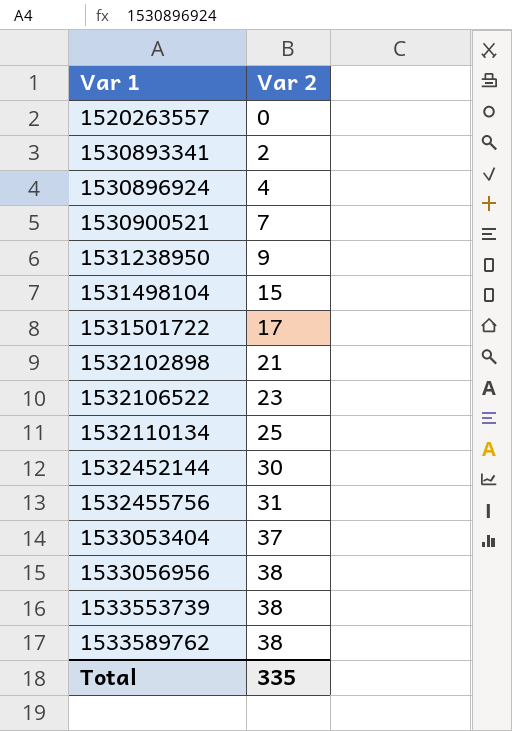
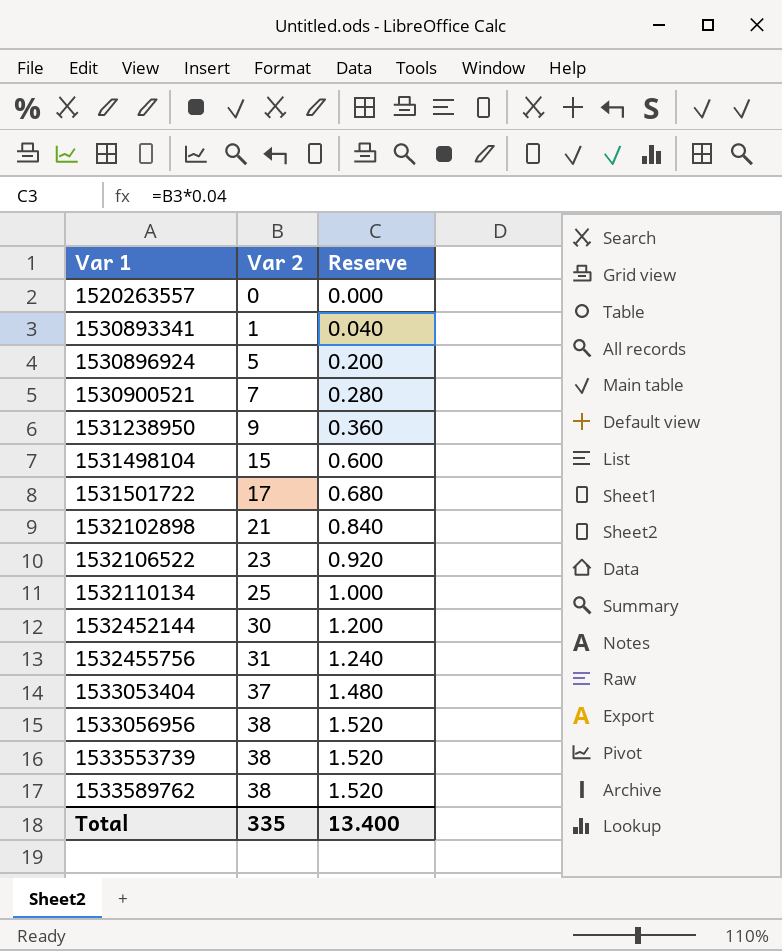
column Reserve | formula: none -> [Var 2] * 0.04
1530893341 | Var 2: 2 -> 1
1530896924 | Var 2: 4 -> 5

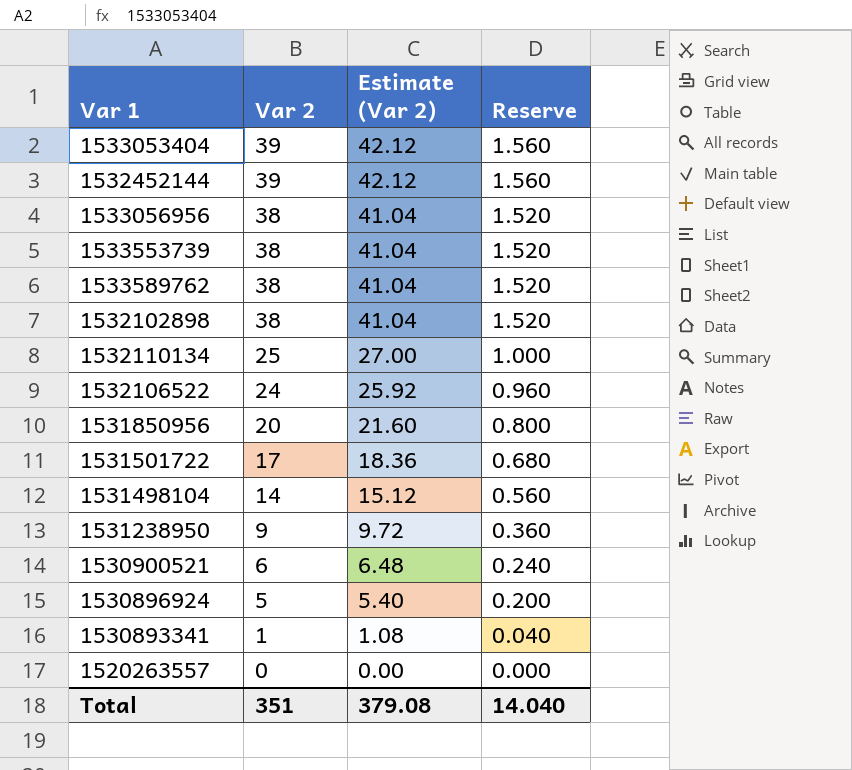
row order: Var 1 ascending -> Var 2 descending
column Estimate (Var 2) | formula: none -> [Var 2] * 1.08
row 1532455756: 31 | 1.240 -> none
1533053404 | Var 2: 37 -> 39
1533053404 | Reserve: 1.480 -> 1.560
1532452144 | Var 2: 30 -> 39
1532452144 | Reserve: 1.200 -> 1.560
1532102898 | Var 2: 21 -> 38
1532102898 | Reserve: 0.840 -> 1.520
1532106522 | Var 2: 23 -> 24
1532106522 | Reserve: 0.920 -> 0.960
row 1531850956: none -> 20 | 21.60 | 0.800
1531498104 | Var 2: 15 -> 14
1531498104 | Reserve: 0.600 -> 0.560
1530900521 | Var 2: 7 -> 6
1530900521 | Reserve: 0.280 -> 0.240
Total | Var 2: 335 -> 351
Total | Reserve: 13.400 -> 14.040

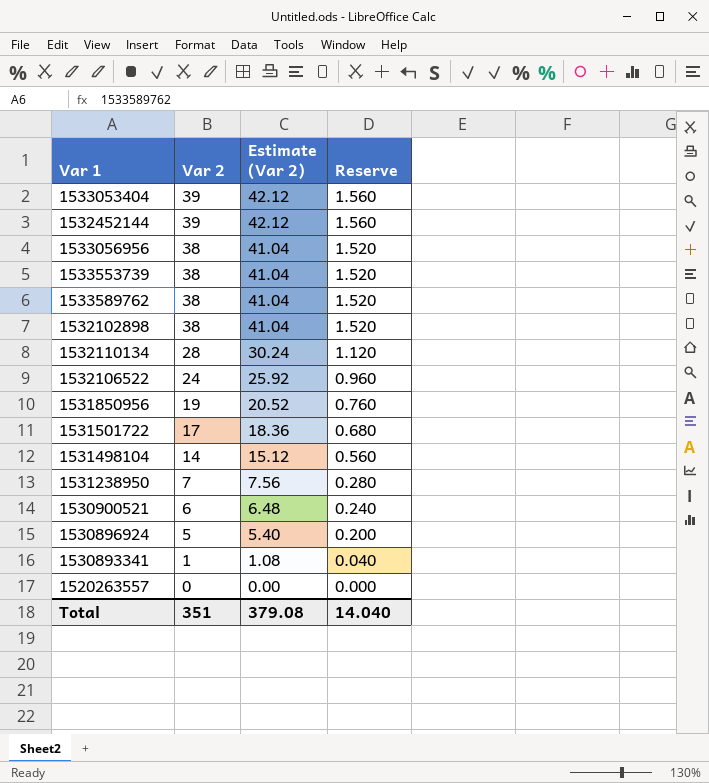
1532110134 | Var 2: 25 -> 28
1532110134 | Estimate (Var 2): 27.00 -> 30.24
1532110134 | Reserve: 1.000 -> 1.120
1531850956 | Var 2: 20 -> 19
1531850956 | Estimate (Var 2): 21.60 -> 20.52
1531850956 | Reserve: 0.800 -> 0.760
1531238950 | Var 2: 9 -> 7
1531238950 | Estimate (Var 2): 9.72 -> 7.56
1531238950 | Reserve: 0.360 -> 0.280

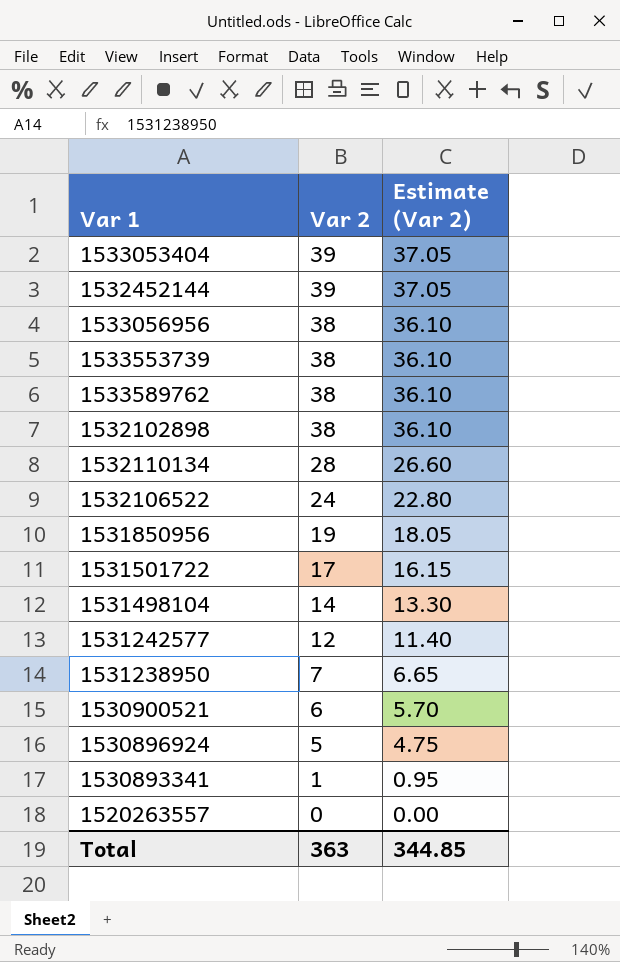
column Reserve | formula: [Var 2] * 0.04 -> none
column Estimate (Var 2) | formula: [Var 2] * 1.08 -> [Var 2] * 0.95
row 1531242577: none -> 12 | 11.40
Total | Var 2: 351 -> 363
Total | Estimate (Var 2): 379.08 -> 344.85

